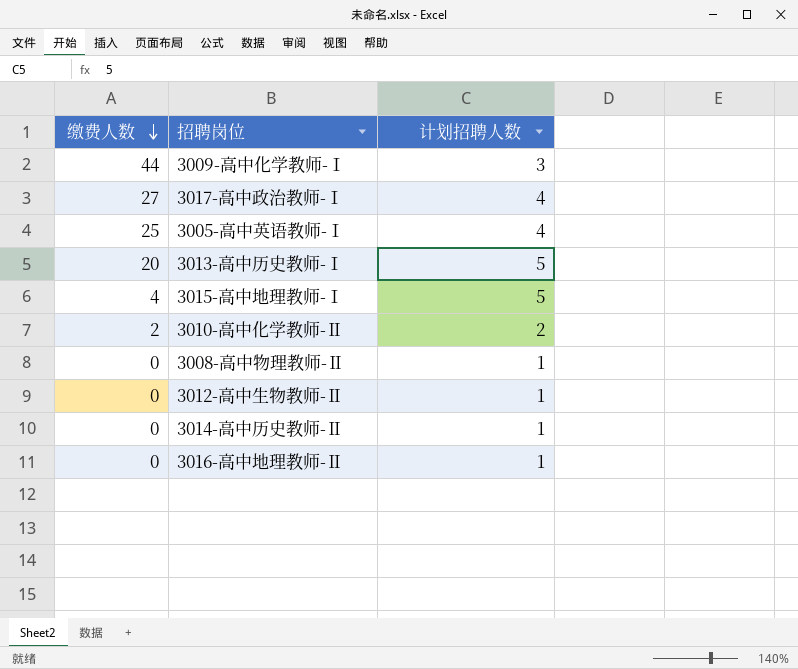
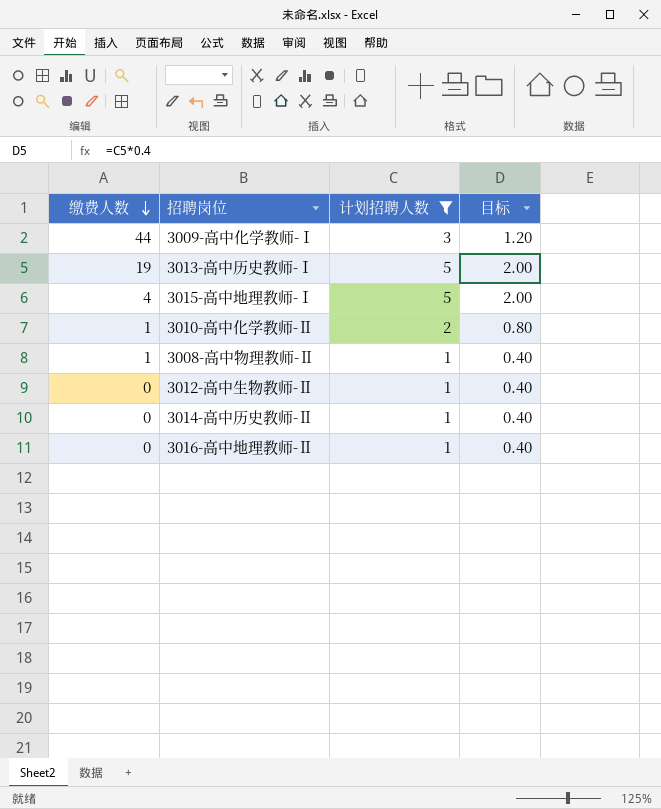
filter: none -> 计划招聘人数 != 4
column 目标 | formula: none -> [计划招聘人数] * 0.4
3013-高中历史教师-Ⅰ | 缴费人数: 20 -> 19
3010-高中化学教师-Ⅱ | 缴费人数: 2 -> 1
3008-高中物理教师-Ⅱ | 缴费人数: 0 -> 1

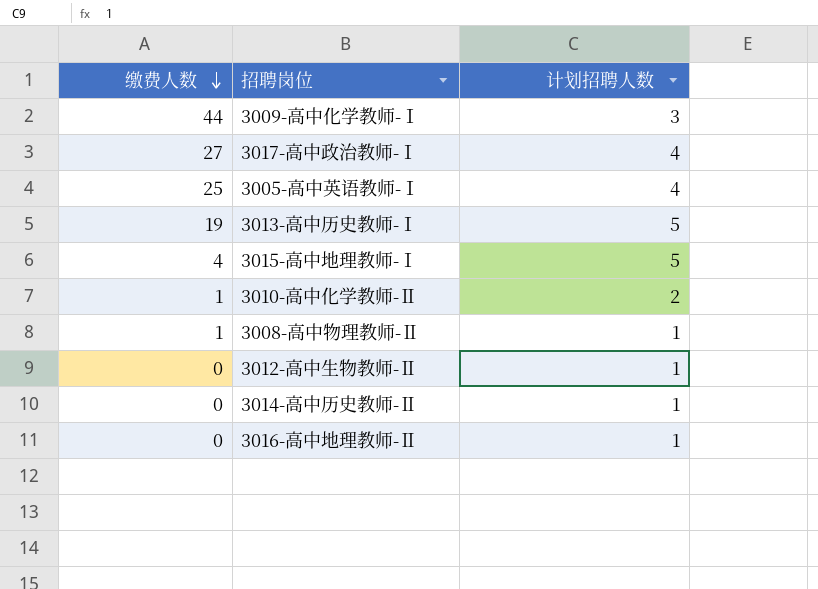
filter: 计划招聘人数 != 4 -> none
column 目标 | formula: [计划招聘人数] * 0.4 -> none

